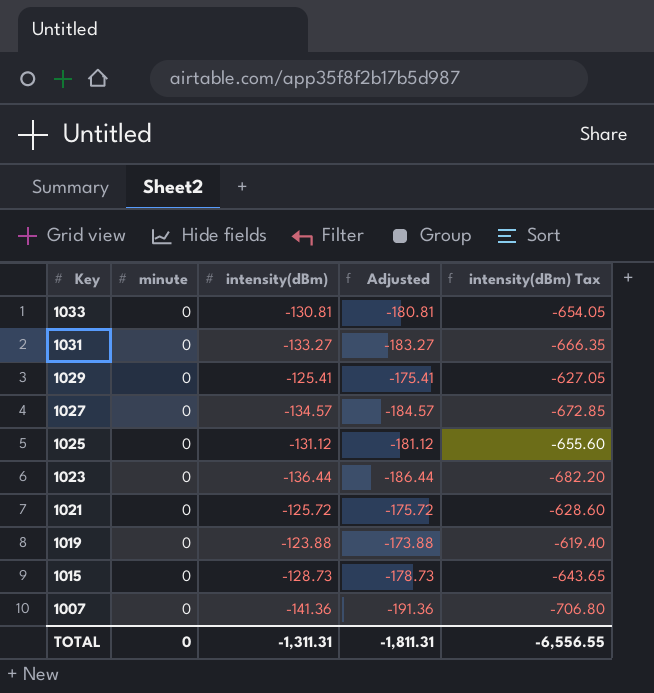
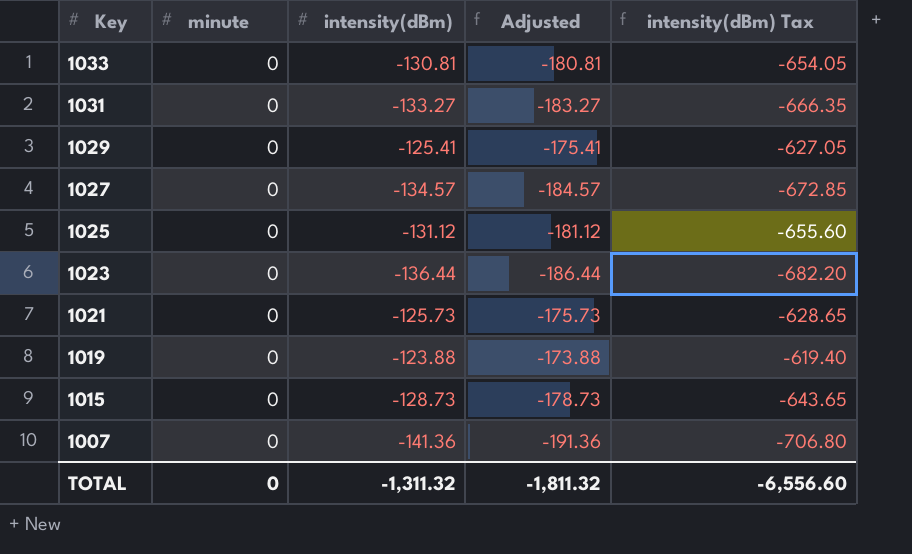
1021 | intensity(dBm): -125.72 -> -125.73
1021 | Adjusted: -175.72 -> -175.73
1021 | intensity(dBm) Tax: -628.60 -> -628.65
TOTAL | intensity(dBm): -1,311.31 -> -1,311.32
TOTAL | Adjusted: -1,811.31 -> -1,811.32
TOTAL | intensity(dBm) Tax: -6,556.55 -> -6,556.60

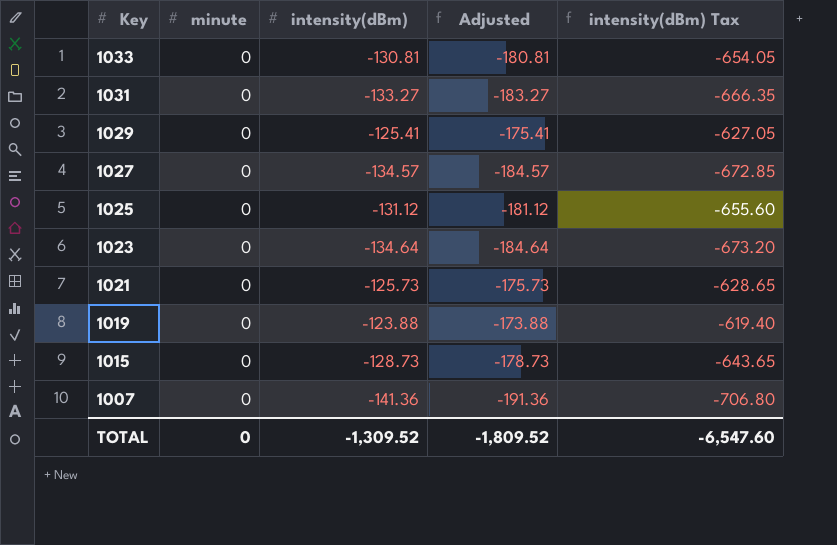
1023 | intensity(dBm): -136.44 -> -134.64
1023 | Adjusted: -186.44 -> -184.64
1023 | intensity(dBm) Tax: -682.20 -> -673.20
TOTAL | intensity(dBm): -1,311.32 -> -1,309.52
TOTAL | Adjusted: -1,811.32 -> -1,809.52
TOTAL | intensity(dBm) Tax: -6,556.60 -> -6,547.60

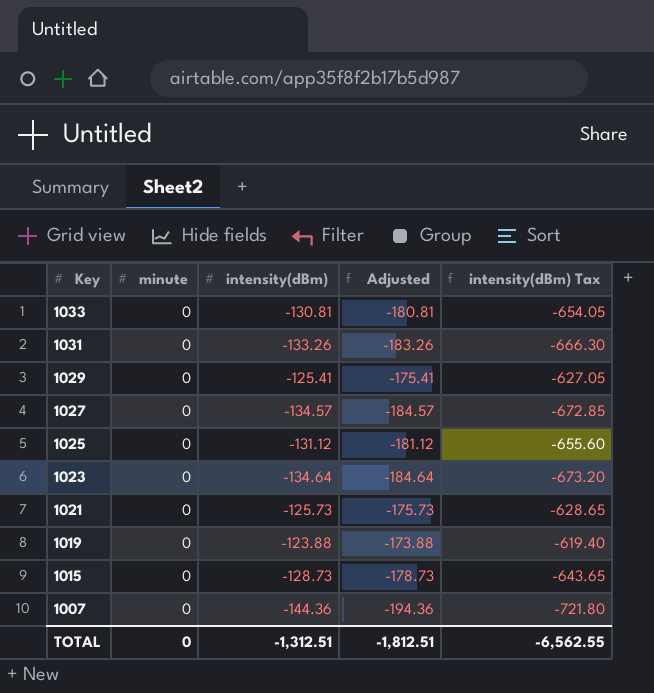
1031 | intensity(dBm): -133.27 -> -133.26
1031 | Adjusted: -183.27 -> -183.26
1031 | intensity(dBm) Tax: -666.35 -> -666.30
1007 | intensity(dBm): -141.36 -> -144.36
1007 | Adjusted: -191.36 -> -194.36
1007 | intensity(dBm) Tax: -706.80 -> -721.80
TOTAL | intensity(dBm): -1,309.52 -> -1,312.51
TOTAL | Adjusted: -1,809.52 -> -1,812.51
TOTAL | intensity(dBm) Tax: -6,547.60 -> -6,562.55

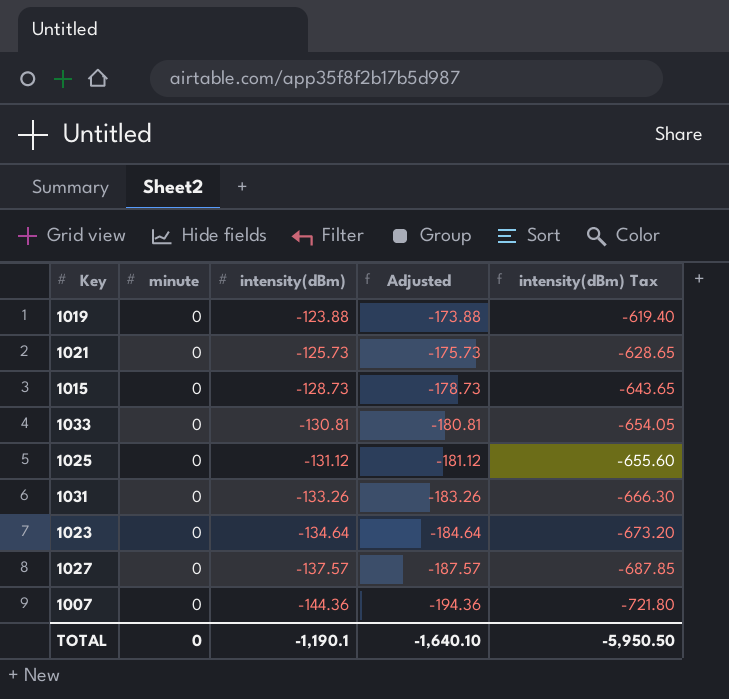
row order: Key descending -> intensity(dBm) descending
row 1029: 0 | -125.41 | -175.41 | -627.05 -> none
1027 | intensity(dBm): -134.57 -> -137.57
1027 | Adjusted: -184.57 -> -187.57
1027 | intensity(dBm) Tax: -672.85 -> -687.85
TOTAL | intensity(dBm): -1,312.51 -> -1,190.1
TOTAL | Adjusted: -1,812.51 -> -1,640.10
TOTAL | intensity(dBm) Tax: -6,562.55 -> -5,950.50

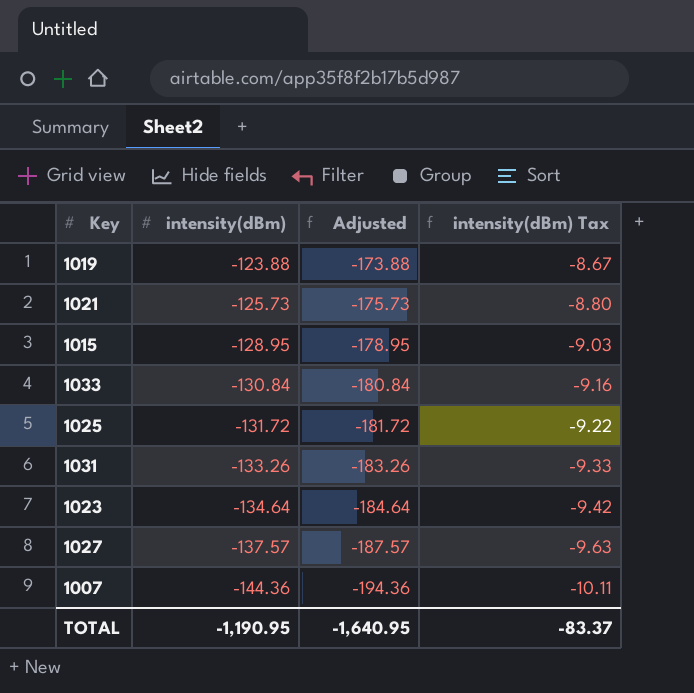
column minute | position: 2 -> none
column intensity(dBm) Tax | formula: [intensity(dBm)] * 5 -> [intensity(dBm)] * 0.07
1015 | intensity(dBm): -128.73 -> -128.95
1015 | Adjusted: -178.73 -> -178.95
1033 | intensity(dBm): -130.81 -> -130.84
1033 | Adjusted: -180.81 -> -180.84
1025 | intensity(dBm): -131.12 -> -131.72
1025 | Adjusted: -181.12 -> -181.72
TOTAL | intensity(dBm): -1,190.1 -> -1,190.95
TOTAL | Adjusted: -1,640.10 -> -1,640.95
TOTAL | intensity(dBm) Tax: -5,950.50 -> -83.37

